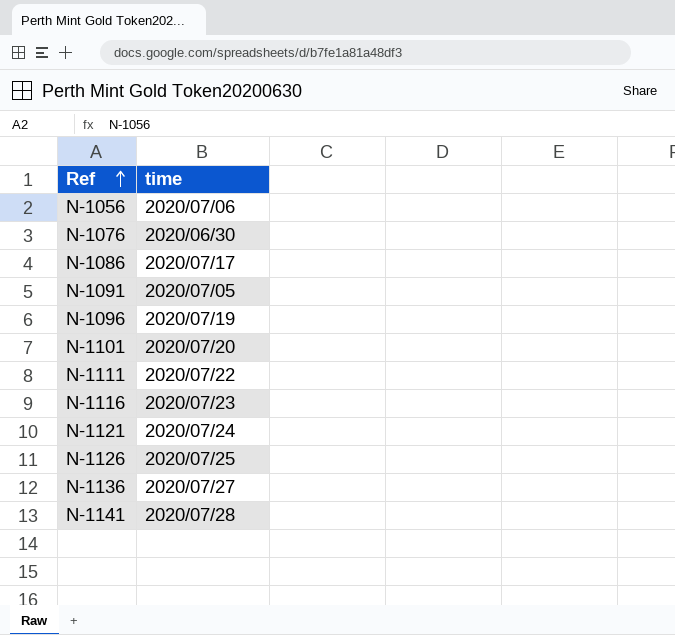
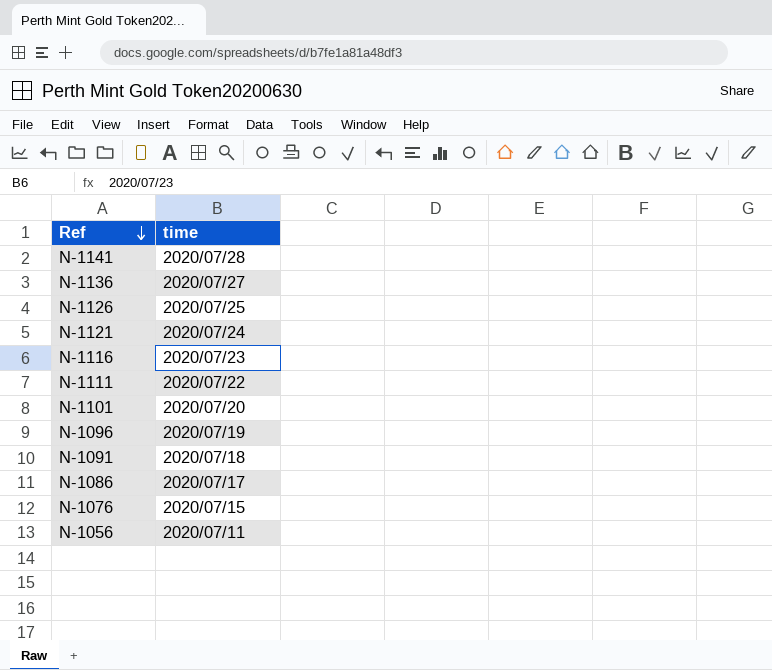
row order: Ref ascending -> Ref descending
N-1091 | time: 2020/07/05 -> 2020/07/18
N-1076 | time: 2020/06/30 -> 2020/07/15
N-1056 | time: 2020/07/06 -> 2020/07/11

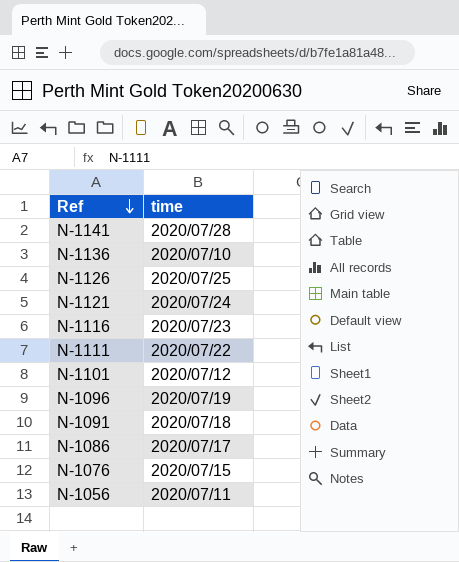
N-1136 | time: 2020/07/27 -> 2020/07/10
N-1101 | time: 2020/07/20 -> 2020/07/12

